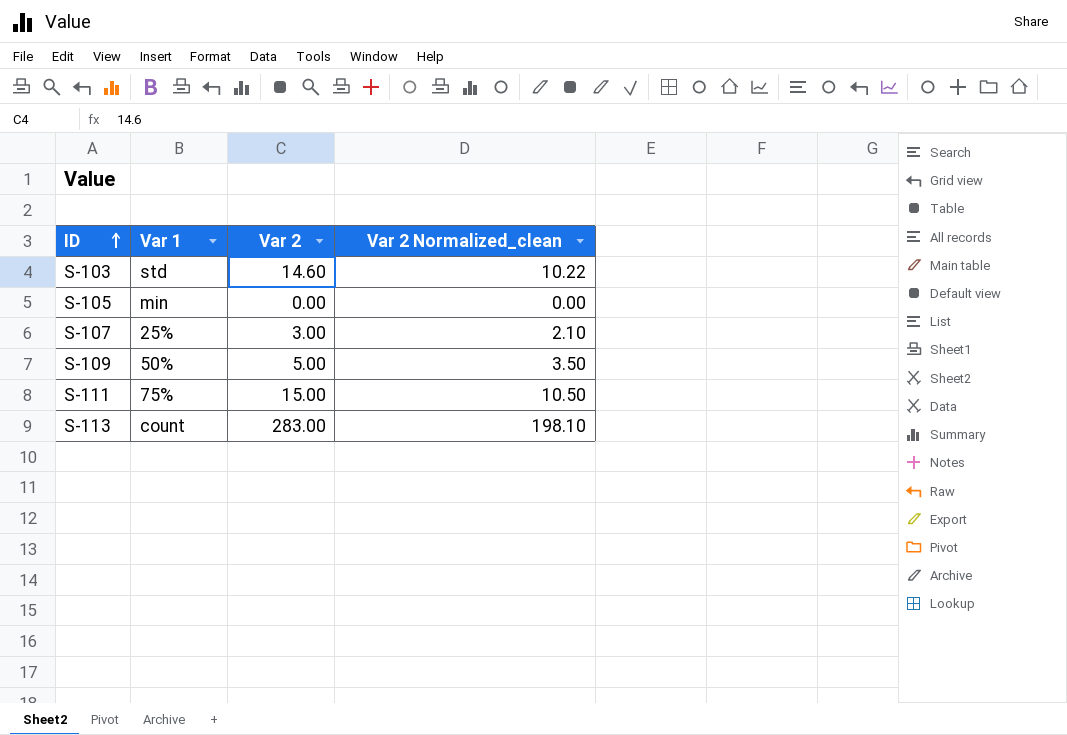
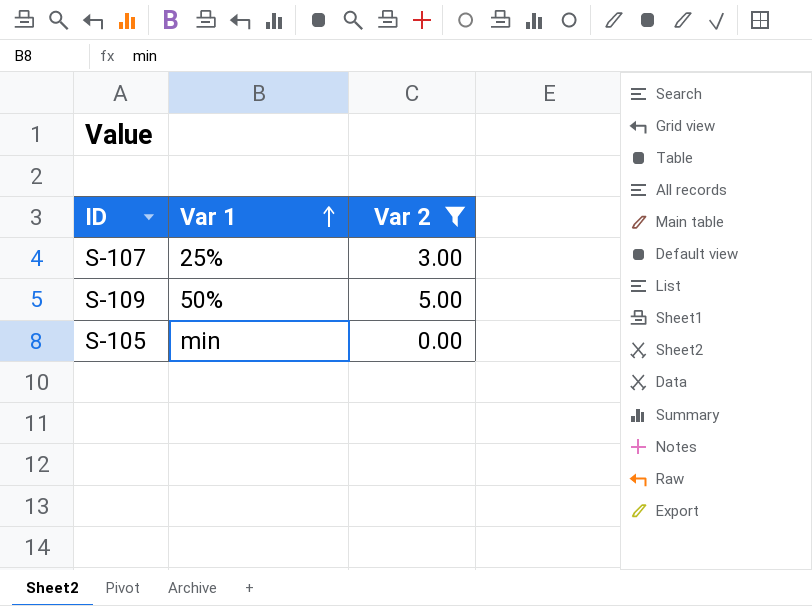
filter: none -> Var 2 <= 5.00
row order: ID ascending -> Var 1 ascending
column Var 2 Normalized_clean | formula: [Var 2] * 0.7 -> none

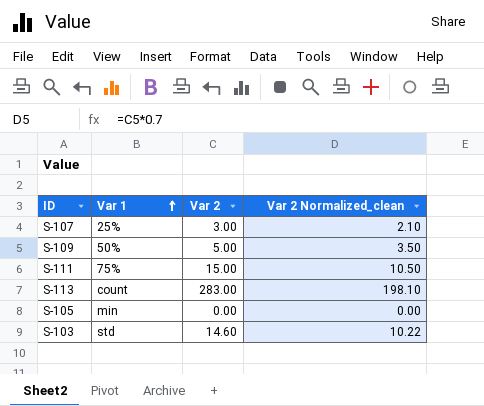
filter: Var 2 <= 5.00 -> none
column Var 2 Normalized_clean | formula: none -> [Var 2] * 0.7

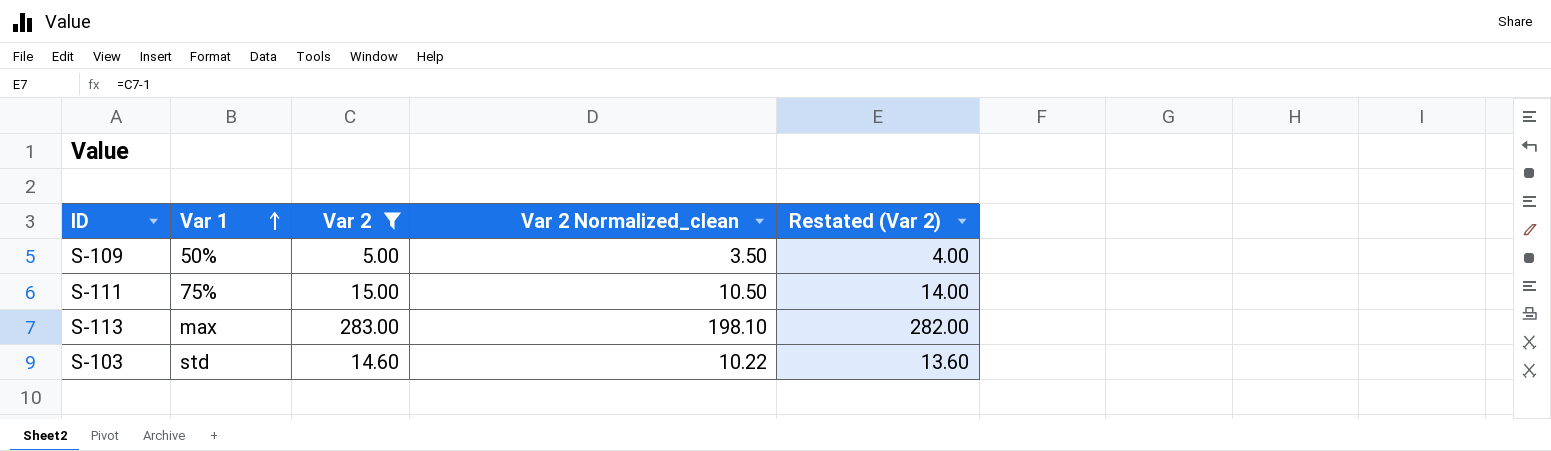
filter: none -> Var 2 >= 5.00
column Restated (Var 2) | formula: none -> [Var 2] - 1
S-113 | Var 1: count -> max

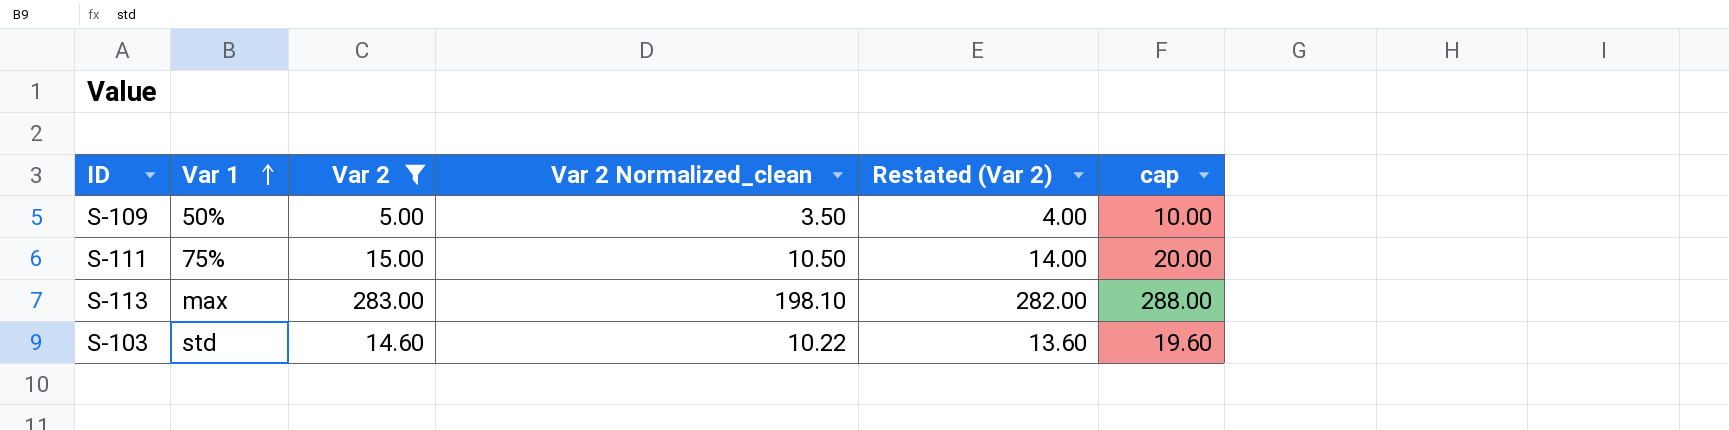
column cap | formula: none -> [Var 2] + 5

